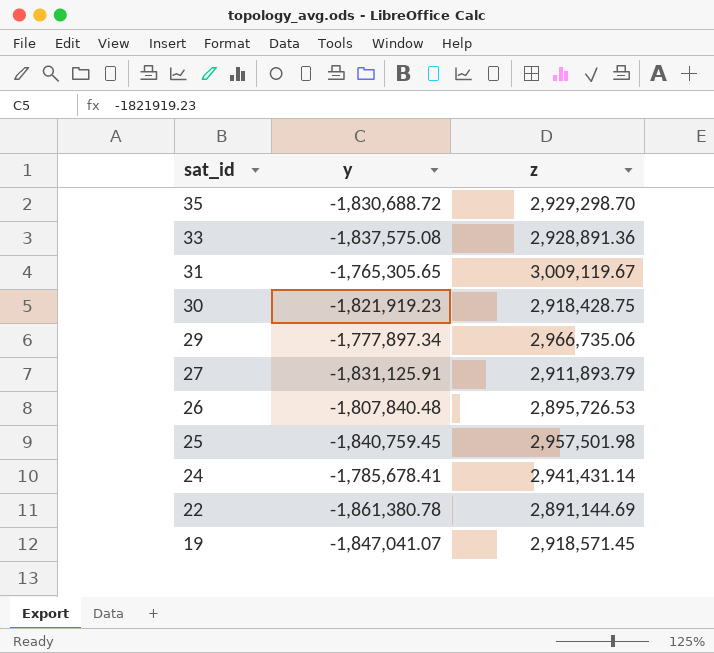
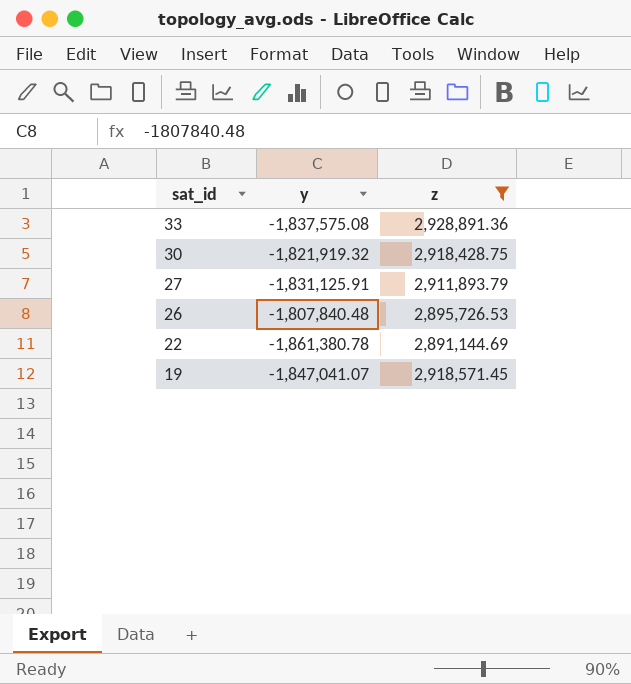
filter: none -> z <= 2,928,891.36
30 | y: -1,821,919.23 -> -1,821,919.32

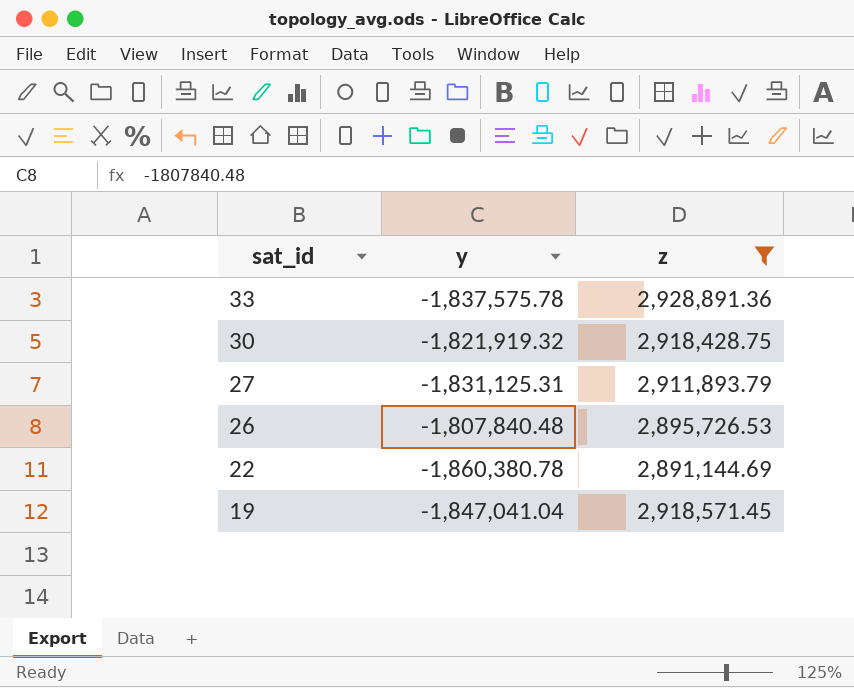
33 | y: -1,837,575.08 -> -1,837,575.78
27 | y: -1,831,125.91 -> -1,831,125.31
22 | y: -1,861,380.78 -> -1,860,380.78
19 | y: -1,847,041.07 -> -1,847,041.04

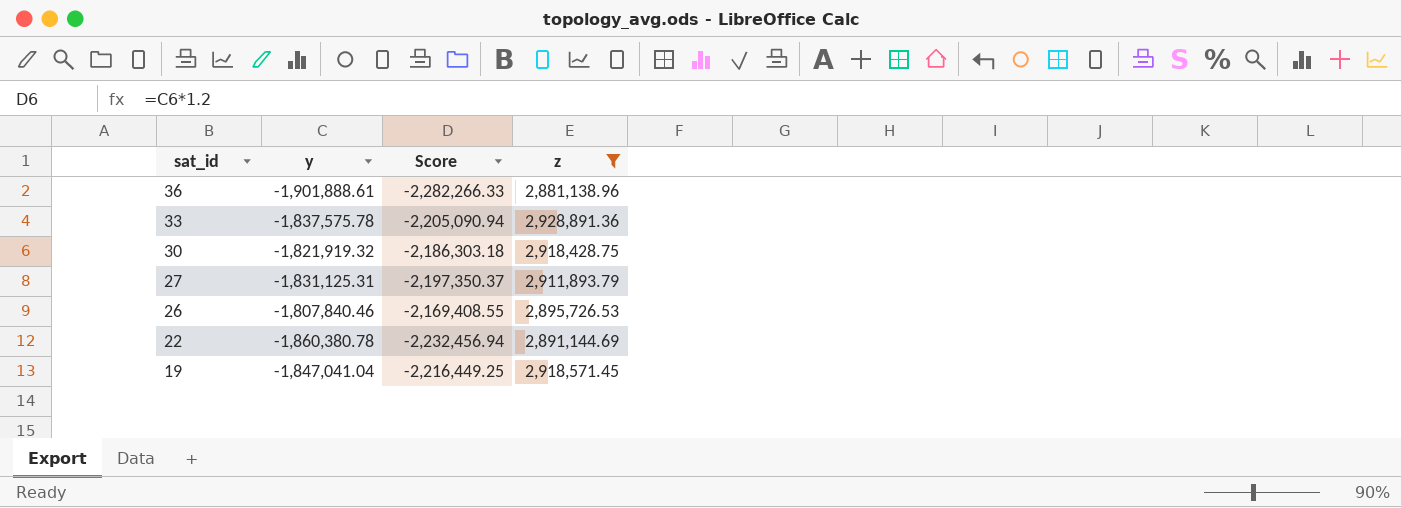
column Score | formula: none -> [y] * 1.2
row 36: none -> -1,901,888.61 | -2,282,266.33 | 2,881,138.96
26 | y: -1,807,840.48 -> -1,807,840.46

